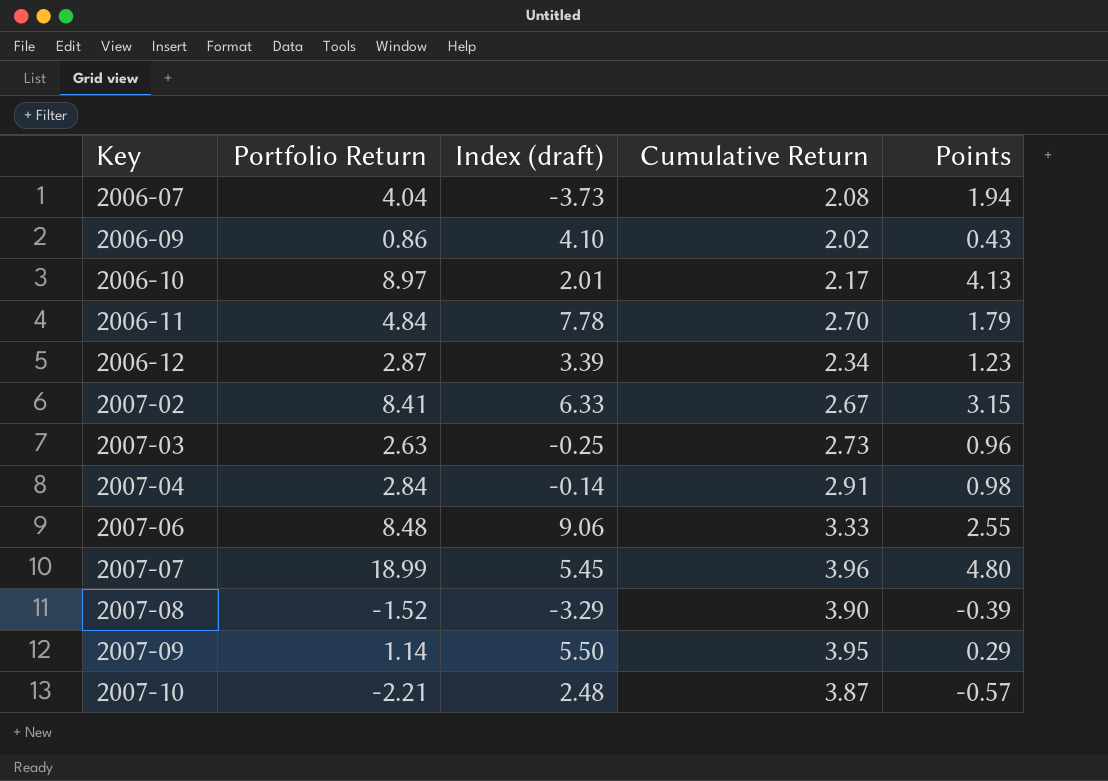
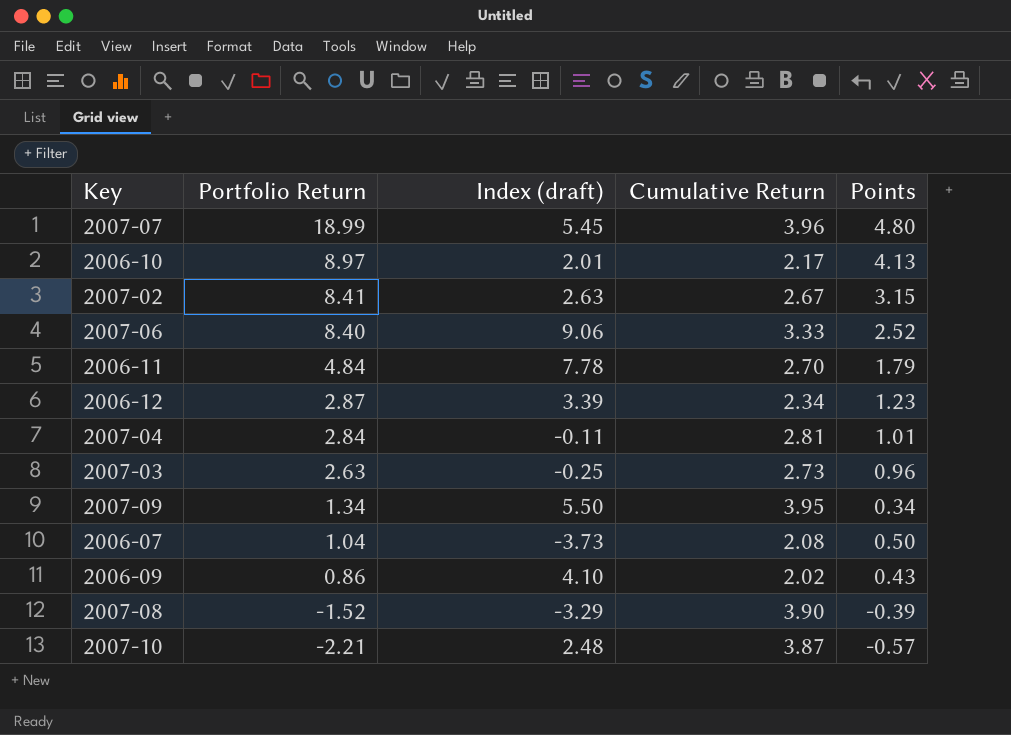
row order: Key ascending -> Portfolio Return descending
2007-02 | Index (draft): 6.33 -> 2.63
2007-06 | Portfolio Return: 8.48 -> 8.40
2007-06 | Points: 2.55 -> 2.52
2007-04 | Index (draft): -0.14 -> -0.11
2007-04 | Cumulative Return: 2.91 -> 2.81
2007-04 | Points: 0.98 -> 1.01
2007-09 | Portfolio Return: 1.14 -> 1.34
2007-09 | Points: 0.29 -> 0.34
2006-07 | Portfolio Return: 4.04 -> 1.04
2006-07 | Points: 1.94 -> 0.50

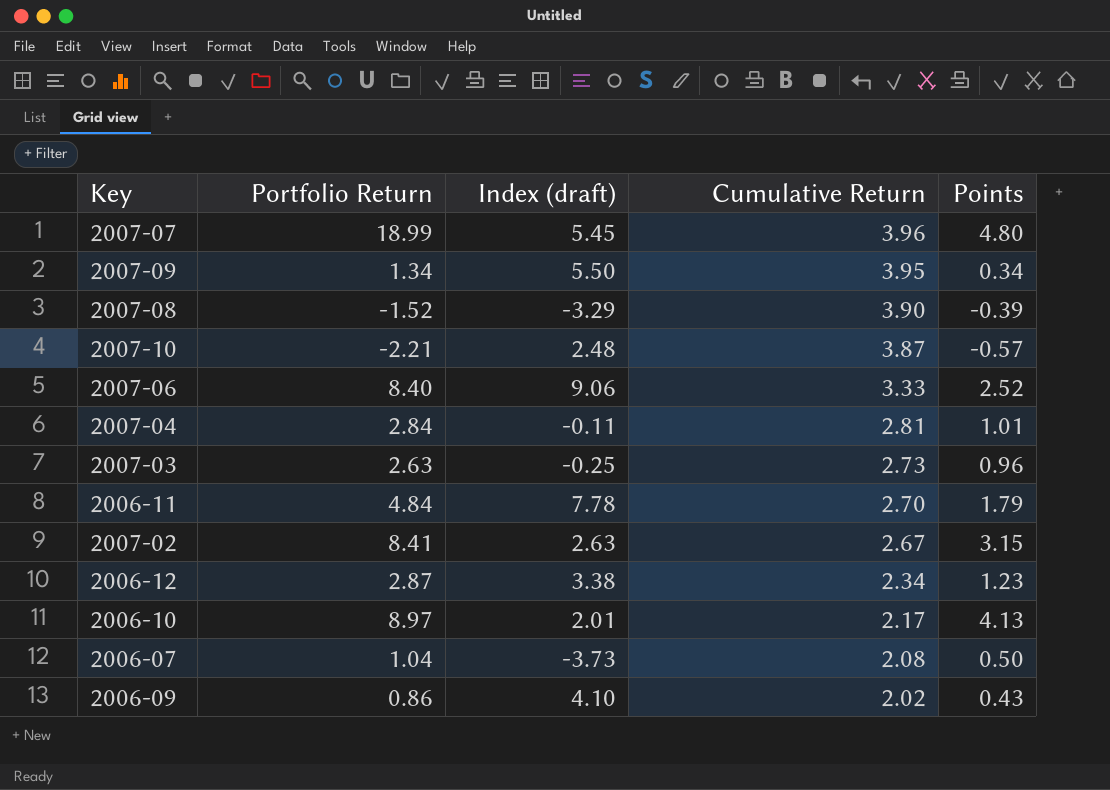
row order: Portfolio Return descending -> Cumulative Return descending
2006-12 | Index (draft): 3.39 -> 3.38

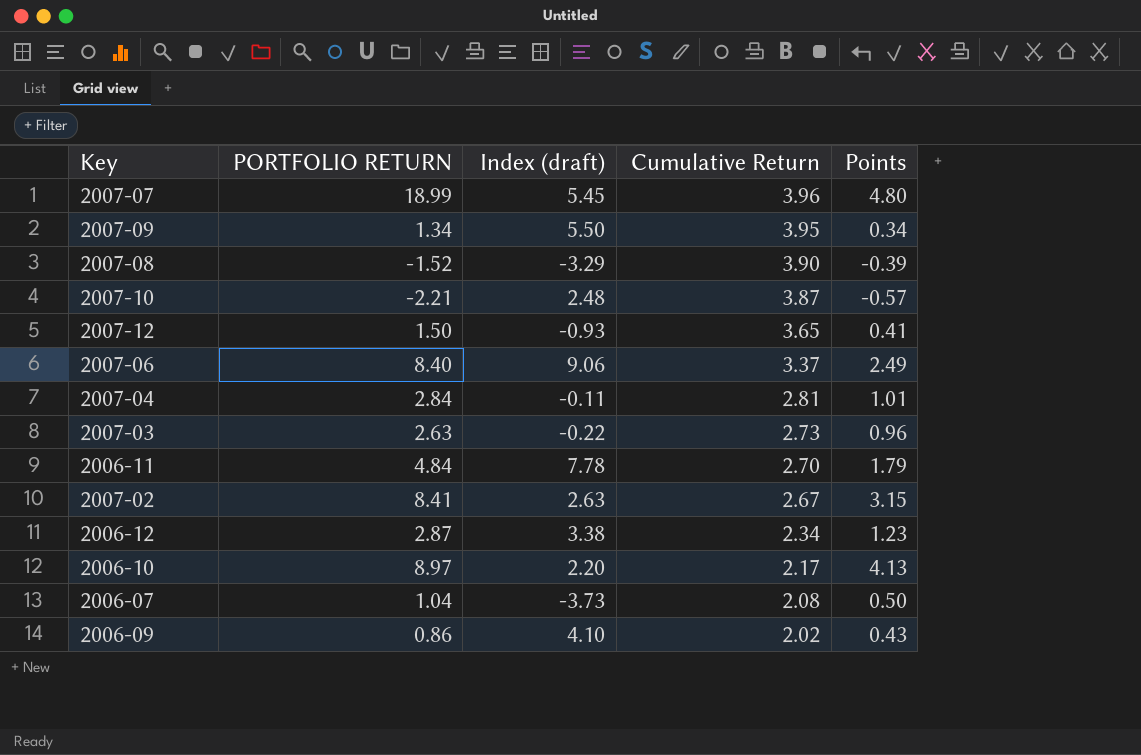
column name: Portfolio Return -> PORTFOLIO RETURN
row 2007-12: none -> 1.50 | -0.93 | 3.65 | 0.41
2007-06 | Cumulative Return: 3.33 -> 3.37
2007-06 | Points: 2.52 -> 2.49
2007-03 | Index (draft): -0.25 -> -0.22
2006-10 | Index (draft): 2.01 -> 2.20

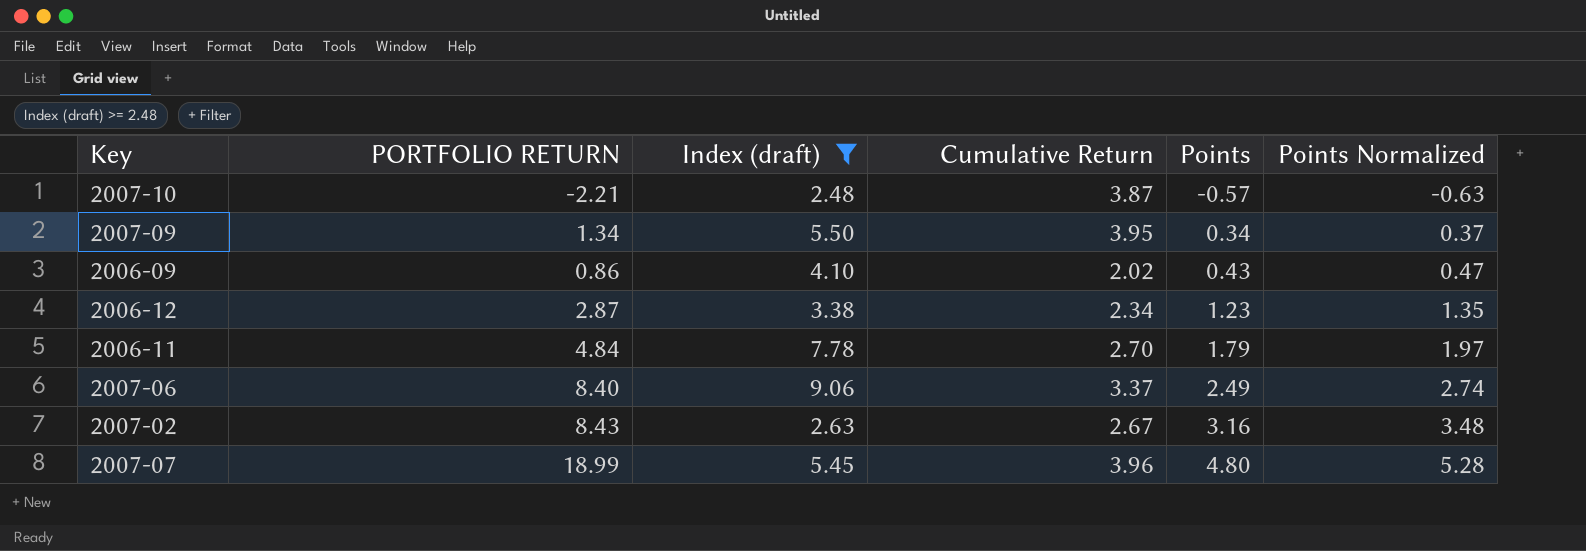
filter: none -> Index (draft) >= 2.48
row order: Cumulative Return descending -> Points ascending
column Points Normalized | formula: none -> [Points] * 1.1
2007-02 | PORTFOLIO RETURN: 8.41 -> 8.43
2007-02 | Points: 3.15 -> 3.16

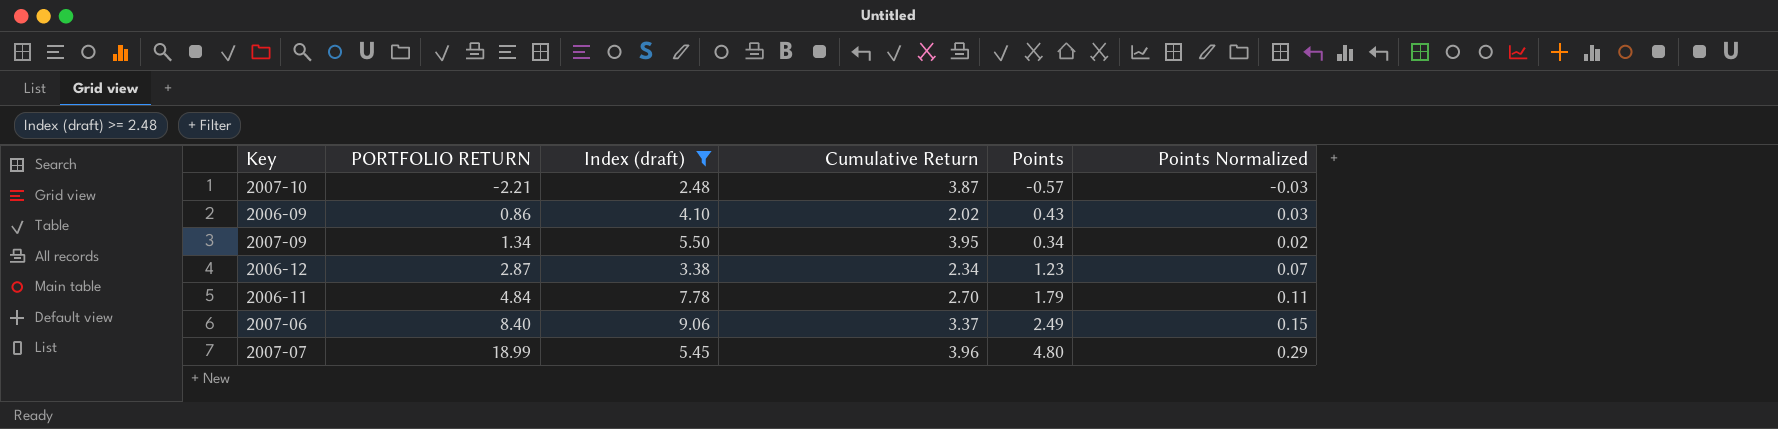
row order: Points ascending -> PORTFOLIO RETURN ascending
column Points Normalized | formula: [Points] * 1.1 -> [Points] * 0.06
row 2007-02: 8.43 | 2.63 | 2.67 | 3.16 | 3.48 -> none

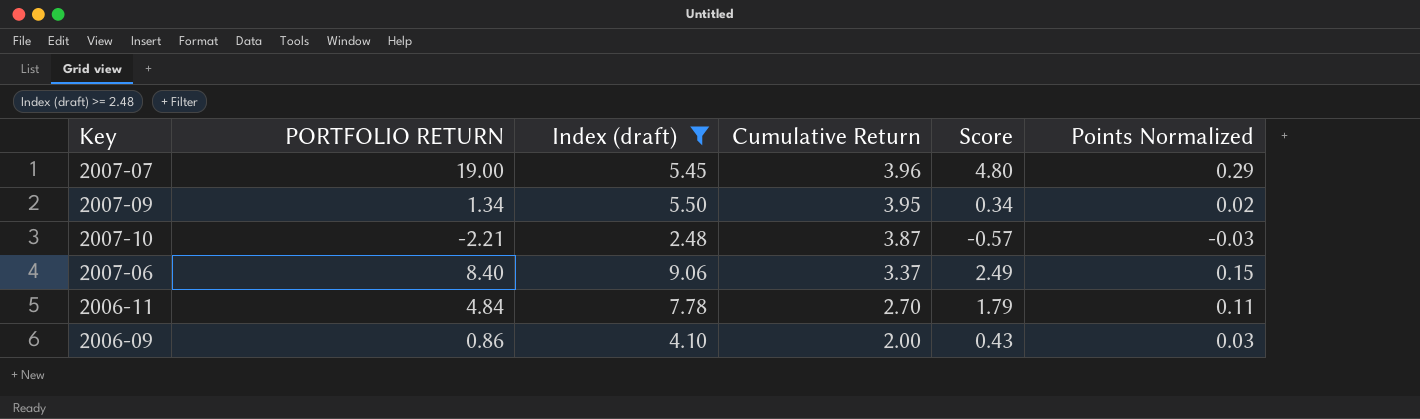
row order: PORTFOLIO RETURN ascending -> Cumulative Return descending
column name: Points -> Score
row 2006-12: 2.87 | 3.38 | 2.34 | 1.23 | 0.07 -> none
2007-07 | PORTFOLIO RETURN: 18.99 -> 19.00
2006-09 | Cumulative Return: 2.02 -> 2.00

